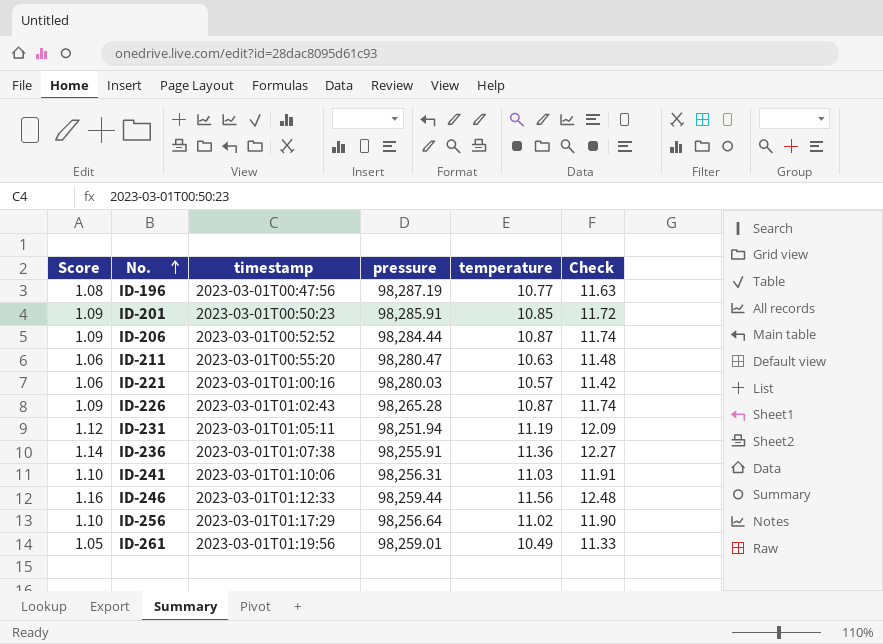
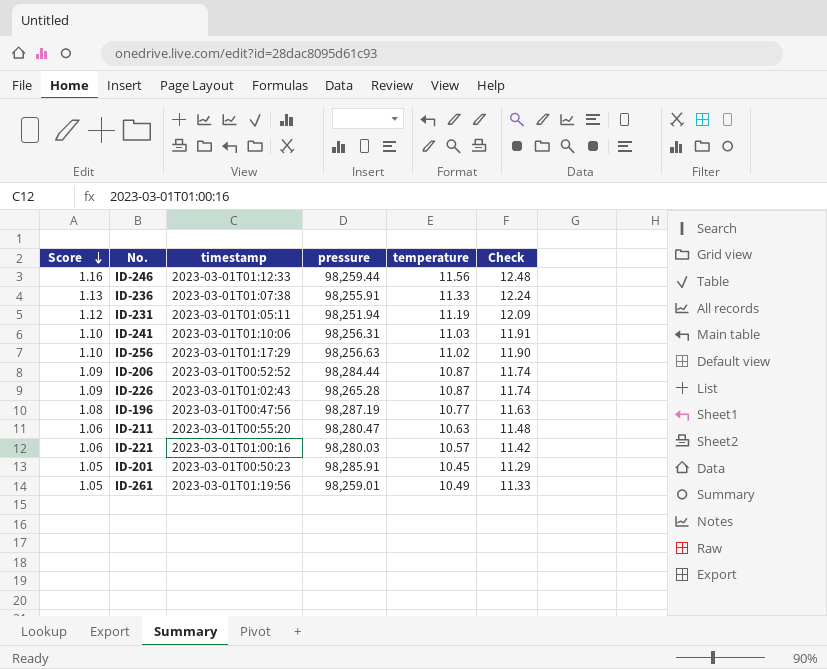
row order: No. ascending -> Score descending
ID-236 | Score: 1.14 -> 1.13
ID-236 | temperature: 11.36 -> 11.33
ID-236 | Check: 12.27 -> 12.24
ID-256 | pressure: 98,256.64 -> 98,256.63
ID-201 | Score: 1.09 -> 1.05
ID-201 | temperature: 10.85 -> 10.45
ID-201 | Check: 11.72 -> 11.29

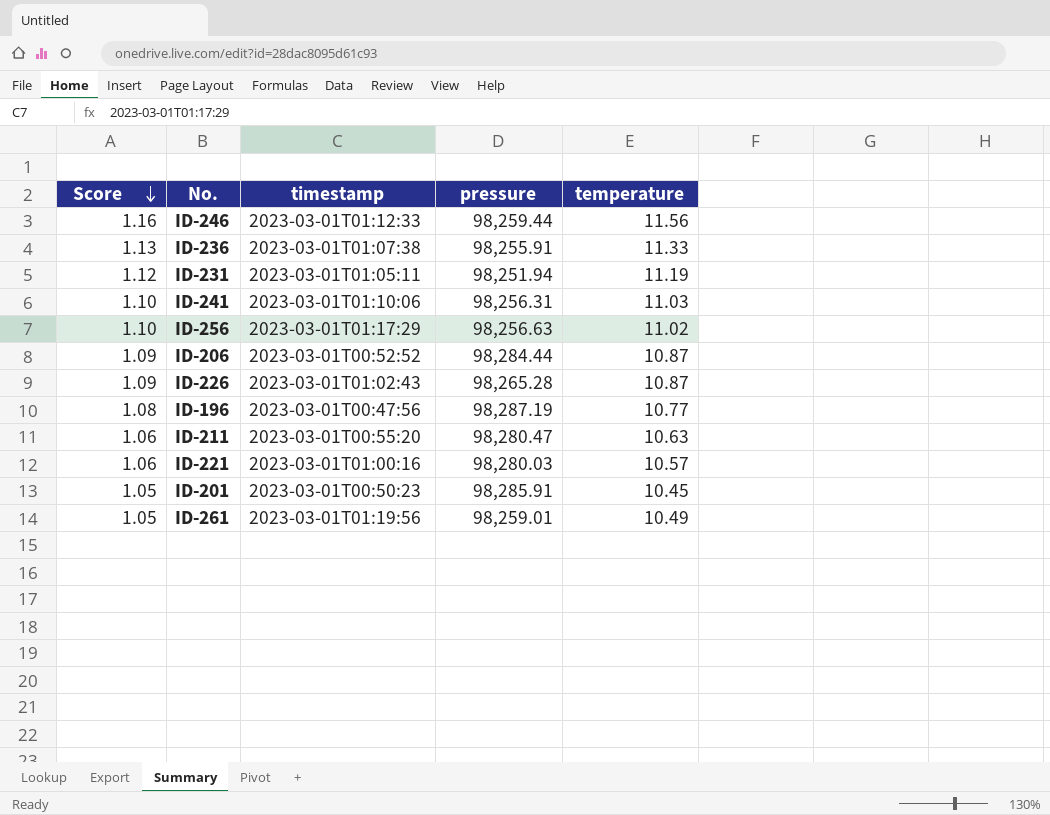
column Check | formula: [temperature] * 1.08 -> none

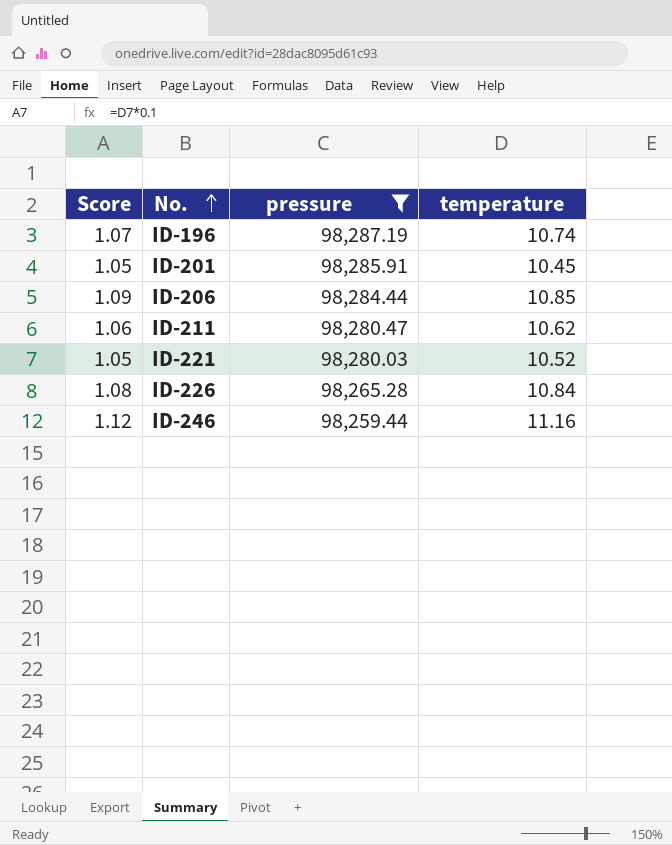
filter: none -> pressure >= 98,259.44
row order: Score descending -> No. ascending
column timestamp | position: 3 -> none
ID-196 | Score: 1.08 -> 1.07
ID-196 | temperature: 10.77 -> 10.74
ID-206 | temperature: 10.87 -> 10.85
ID-211 | temperature: 10.63 -> 10.62
ID-221 | Score: 1.06 -> 1.05
ID-221 | temperature: 10.57 -> 10.52
ID-226 | Score: 1.09 -> 1.08
ID-226 | temperature: 10.87 -> 10.84
ID-246 | Score: 1.16 -> 1.12
ID-246 | temperature: 11.56 -> 11.16

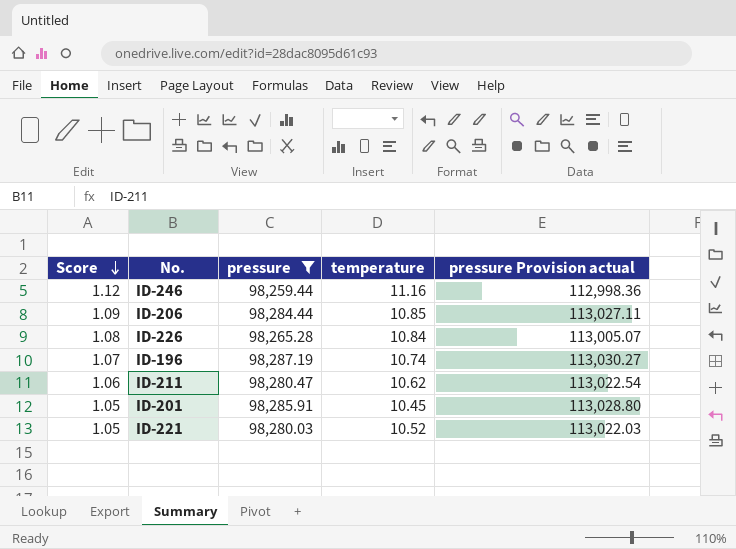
row order: No. ascending -> Score descending
column pressure Provision actual | formula: none -> [pressure] * 1.15

